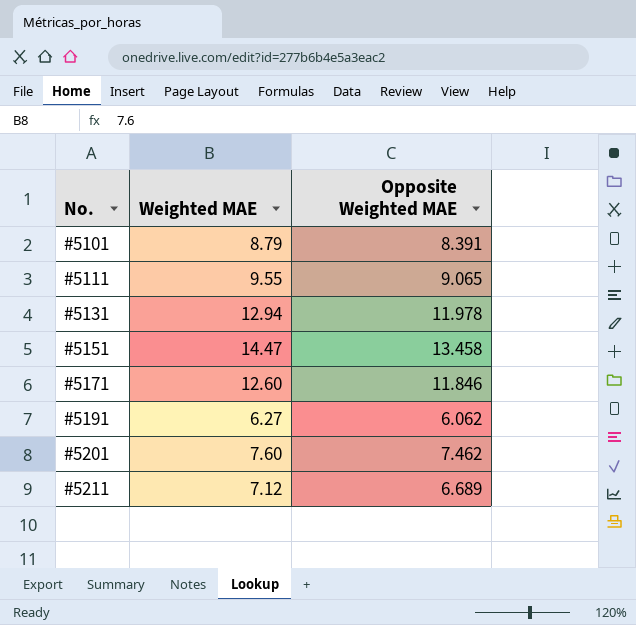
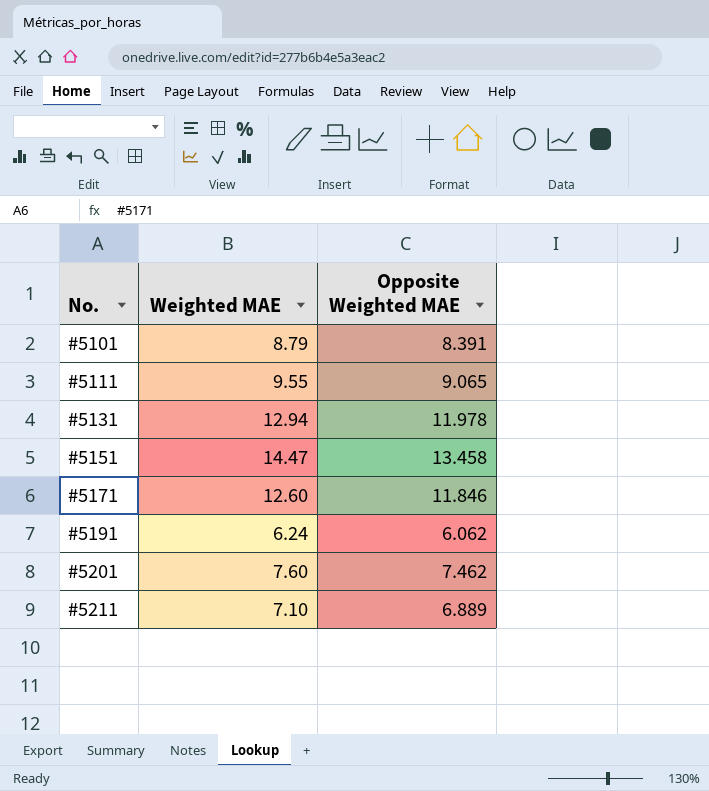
#5191 | Weighted MAE: 6.27 -> 6.24
#5211 | Weighted MAE: 7.12 -> 7.10
#5211 | Opposite Weighted MAE: 6.689 -> 6.889

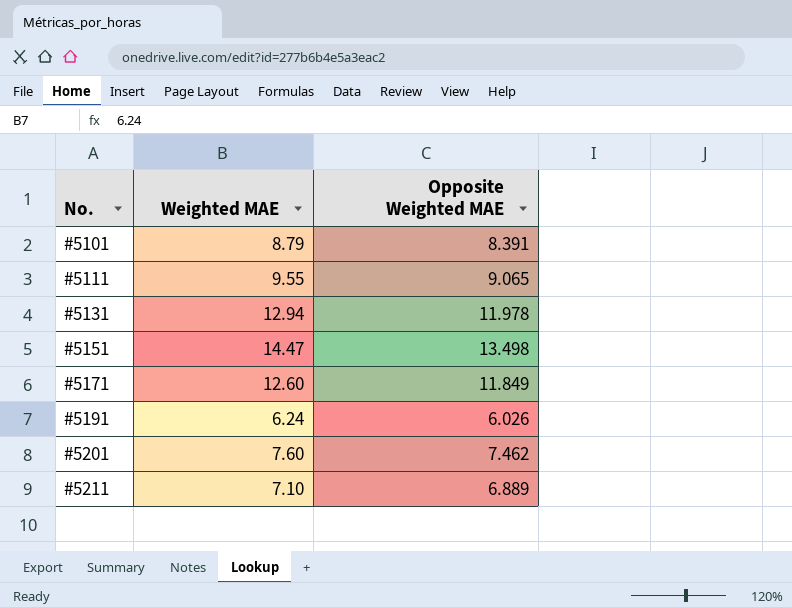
#5151 | Opposite Weighted MAE: 13.458 -> 13.498
#5171 | Opposite Weighted MAE: 11.846 -> 11.849
#5191 | Opposite Weighted MAE: 6.062 -> 6.026

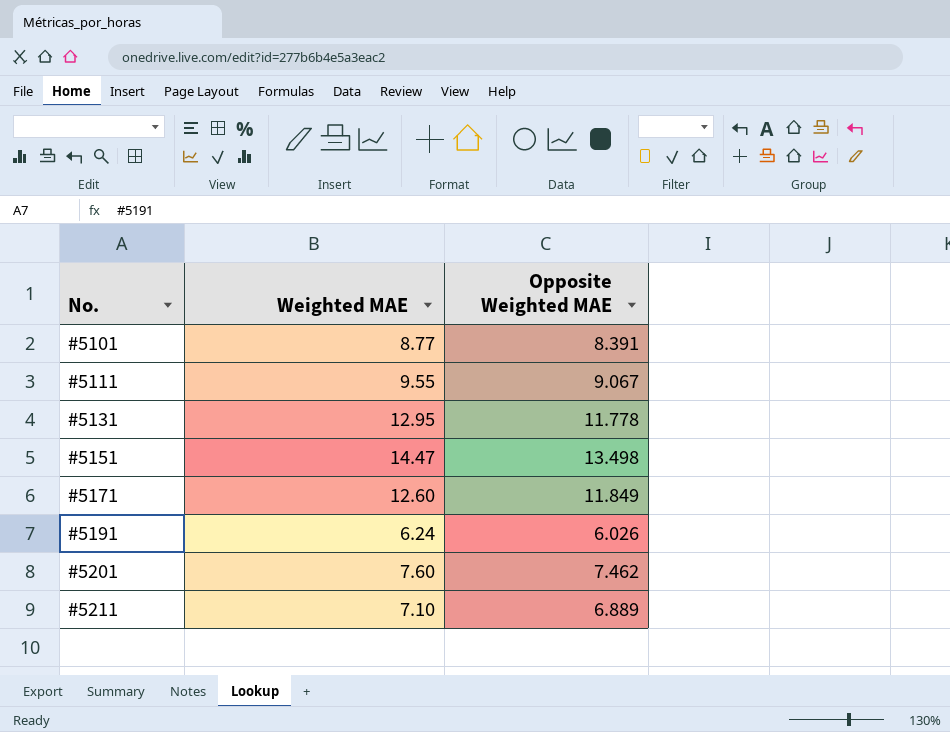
#5101 | Weighted MAE: 8.79 -> 8.77
#5111 | Opposite Weighted MAE: 9.065 -> 9.067
#5131 | Weighted MAE: 12.94 -> 12.95
#5131 | Opposite Weighted MAE: 11.978 -> 11.778

